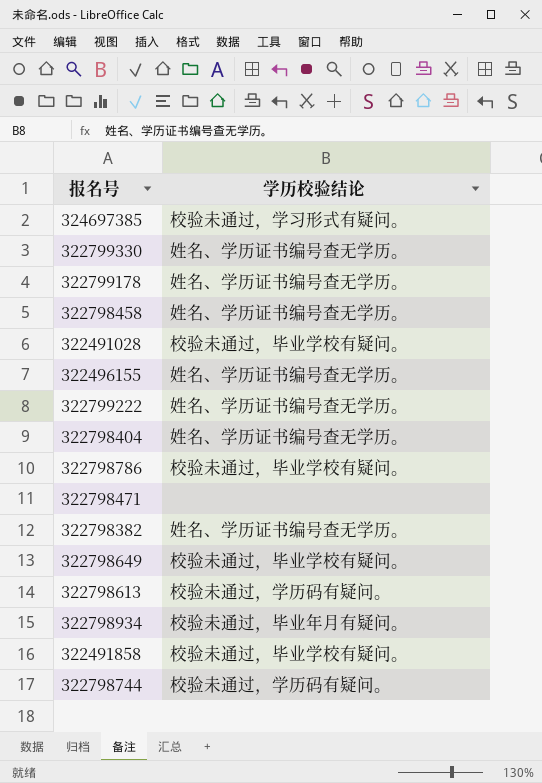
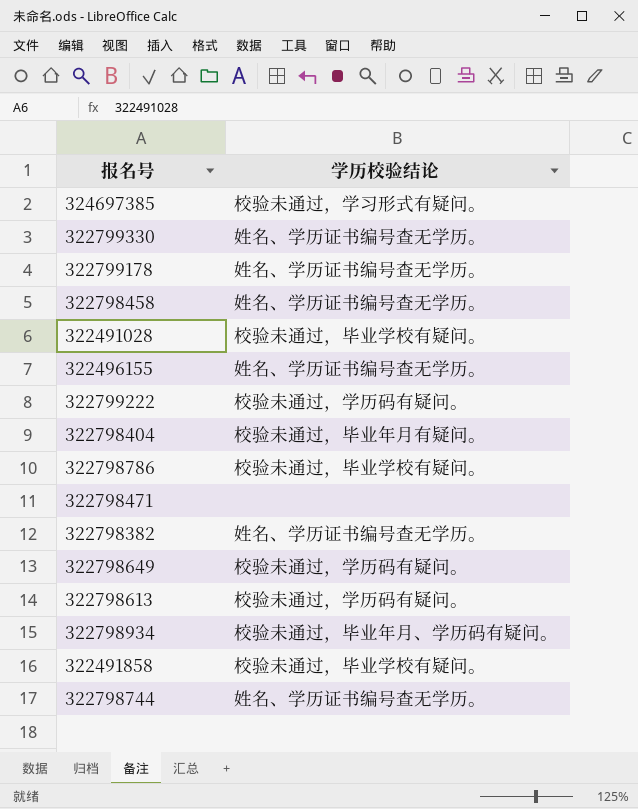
322799222 | 学历校验结论: 姓名、学历证书编号查无学历。 -> 校验未通过，学历码有疑问。
322798404 | 学历校验结论: 姓名、学历证书编号查无学历。 -> 校验未通过，毕业年月有疑问。
322798649 | 学历校验结论: 校验未通过，毕业学校有疑问。 -> 校验未通过，学历码有疑问。
322798934 | 学历校验结论: 校验未通过，毕业年月有疑问。 -> 校验未通过，毕业年月、学历码有疑问。
322798744 | 学历校验结论: 校验未通过，学历码有疑问。 -> 姓名、学历证书编号查无学历。

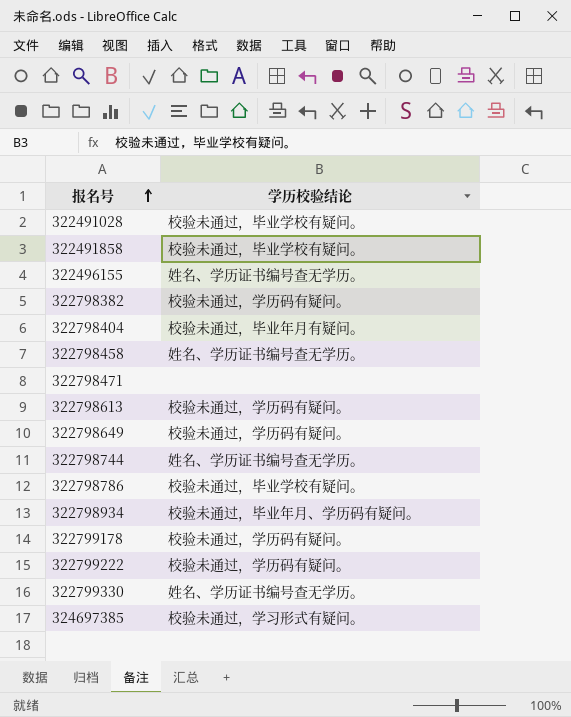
row order: none -> 报名号 ascending
322798382 | 学历校验结论: 姓名、学历证书编号查无学历。 -> 校验未通过，学历码有疑问。
322799178 | 学历校验结论: 姓名、学历证书编号查无学历。 -> 校验未通过，学历码有疑问。

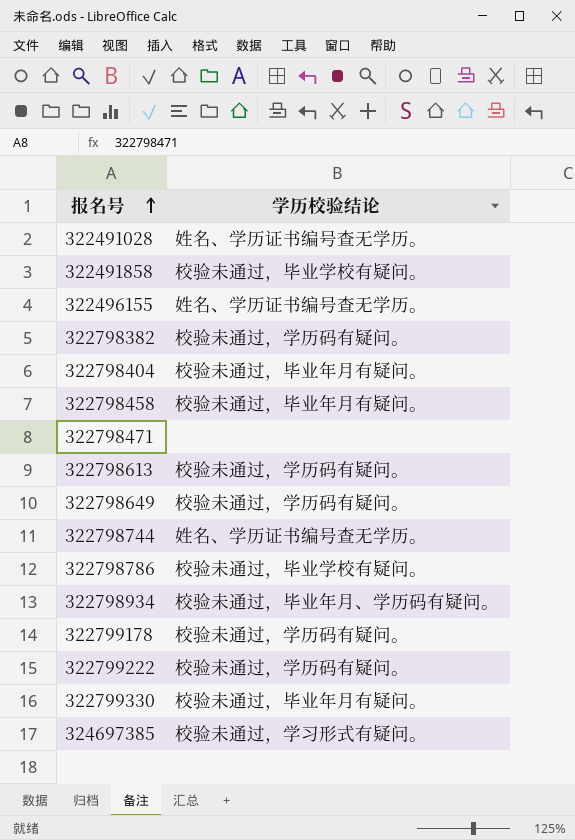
322491028 | 学历校验结论: 校验未通过，毕业学校有疑问。 -> 姓名、学历证书编号查无学历。
322798458 | 学历校验结论: 姓名、学历证书编号查无学历。 -> 校验未通过，毕业年月有疑问。
322799330 | 学历校验结论: 姓名、学历证书编号查无学历。 -> 校验未通过，毕业年月有疑问。

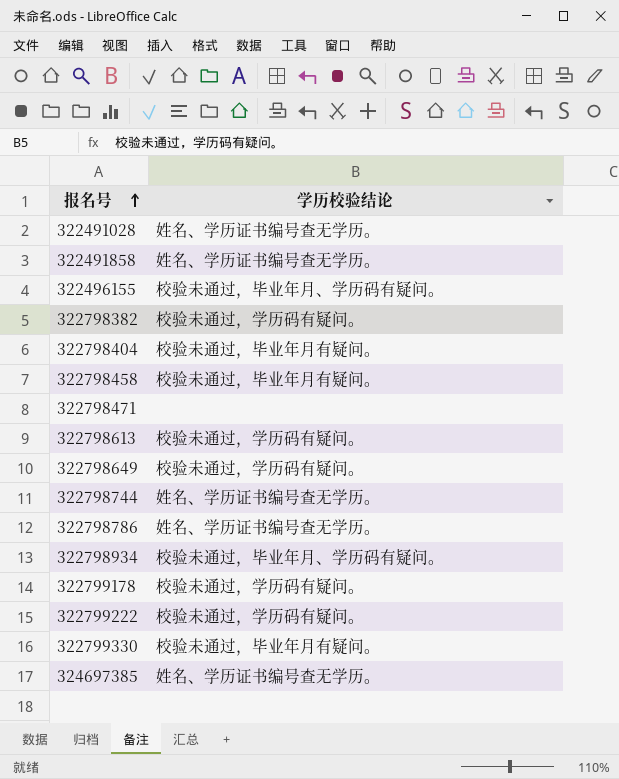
322491858 | 学历校验结论: 校验未通过，毕业学校有疑问。 -> 姓名、学历证书编号查无学历。
322496155 | 学历校验结论: 姓名、学历证书编号查无学历。 -> 校验未通过，毕业年月、学历码有疑问。
322798786 | 学历校验结论: 校验未通过，毕业学校有疑问。 -> 姓名、学历证书编号查无学历。
324697385 | 学历校验结论: 校验未通过，学习形式有疑问。 -> 姓名、学历证书编号查无学历。

